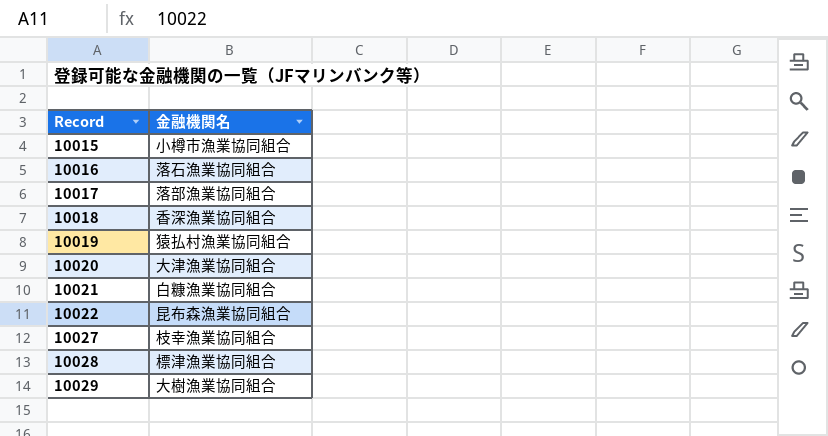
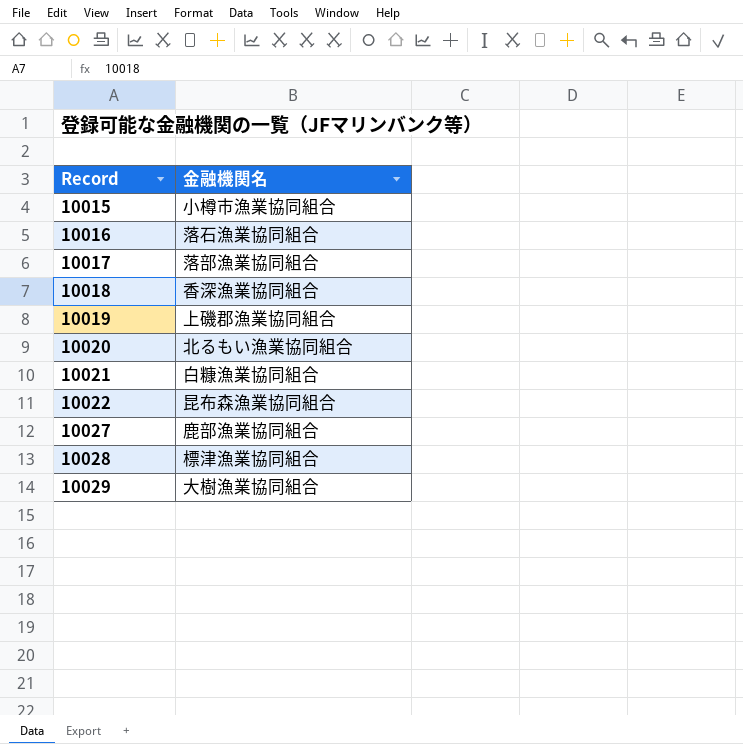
10019 | 金融機関名: 猿払村漁業協同組合 -> 上磯郡漁業協同組合
10020 | 金融機関名: 大津漁業協同組合 -> 北るもい漁業協同組合
10027 | 金融機関名: 枝幸漁業協同組合 -> 鹿部漁業協同組合

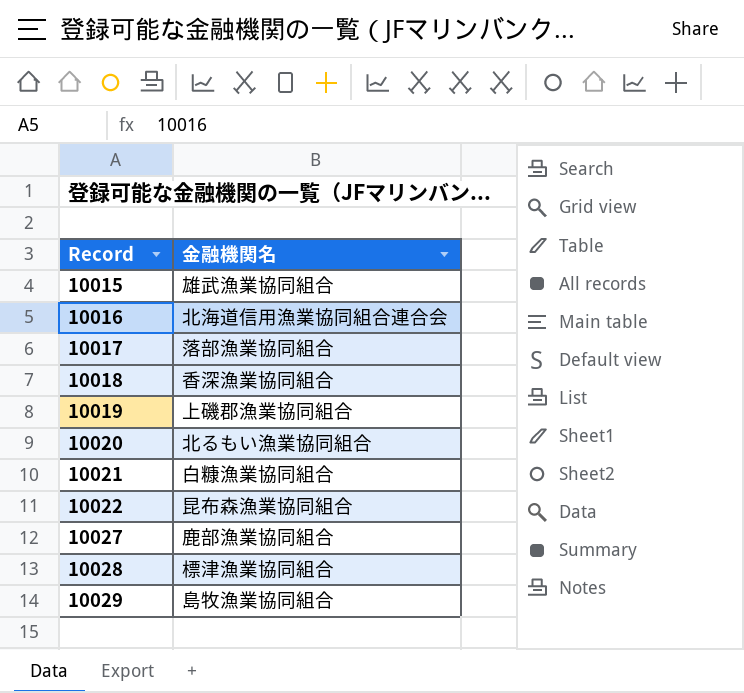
10015 | 金融機関名: 小樽市漁業協同組合 -> 雄武漁業協同組合
10016 | 金融機関名: 落石漁業協同組合 -> 北海道信用漁業協同組合連合会
10029 | 金融機関名: 大樹漁業協同組合 -> 島牧漁業協同組合

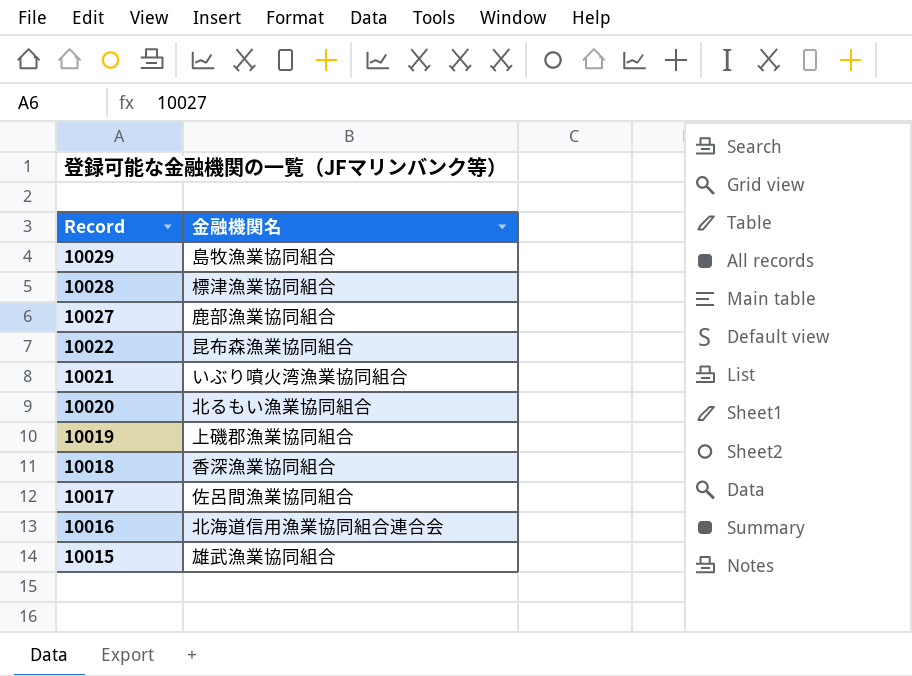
row order: Record ascending -> Record descending
10021 | 金融機関名: 白糠漁業協同組合 -> いぶり噴火湾漁業協同組合
10017 | 金融機関名: 落部漁業協同組合 -> 佐呂間漁業協同組合

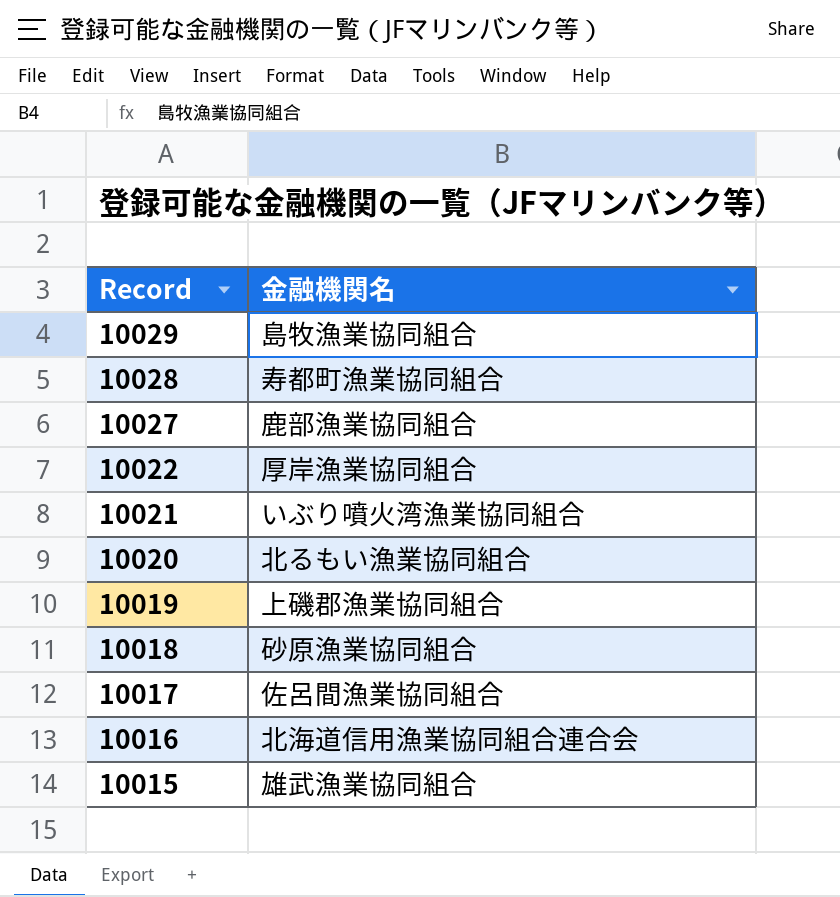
10028 | 金融機関名: 標津漁業協同組合 -> 寿都町漁業協同組合
10022 | 金融機関名: 昆布森漁業協同組合 -> 厚岸漁業協同組合
10018 | 金融機関名: 香深漁業協同組合 -> 砂原漁業協同組合

